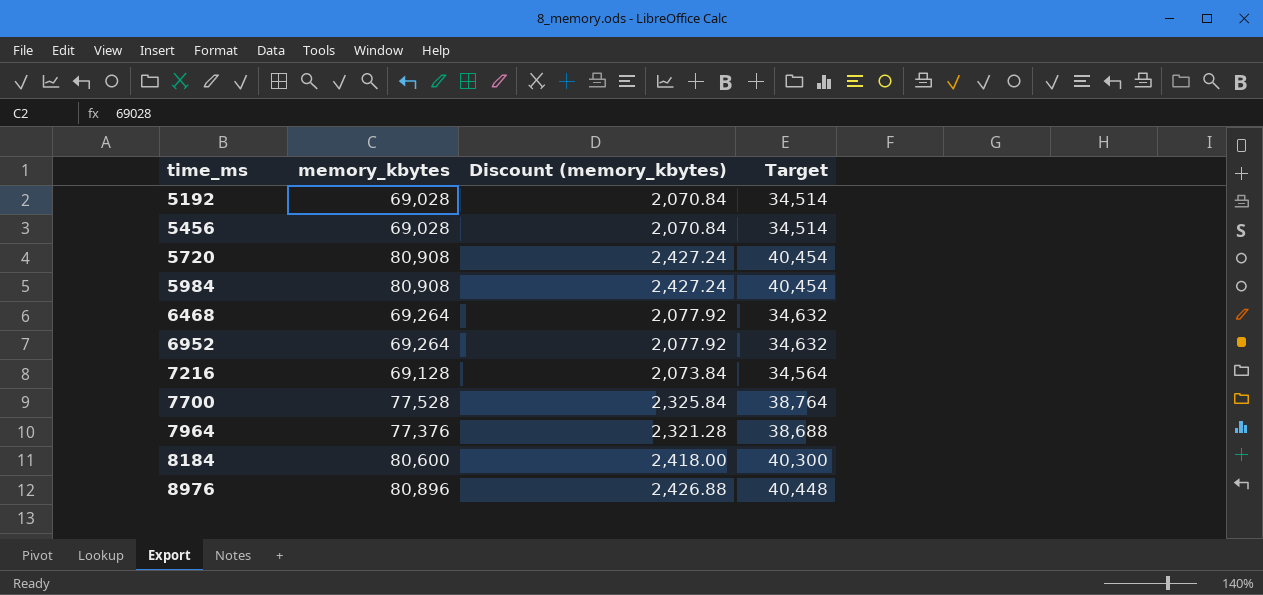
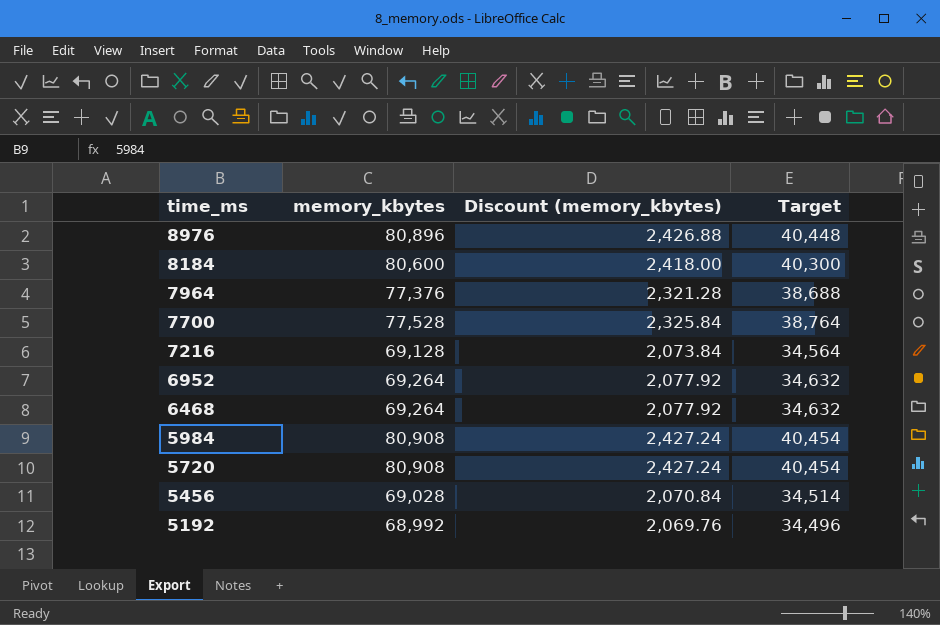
row order: time_ms ascending -> time_ms descending
5192 | memory_kbytes: 69,028 -> 68,992
5192 | Discount (memory_kbytes): 2,070.84 -> 2,069.76
5192 | Target: 34,514 -> 34,496

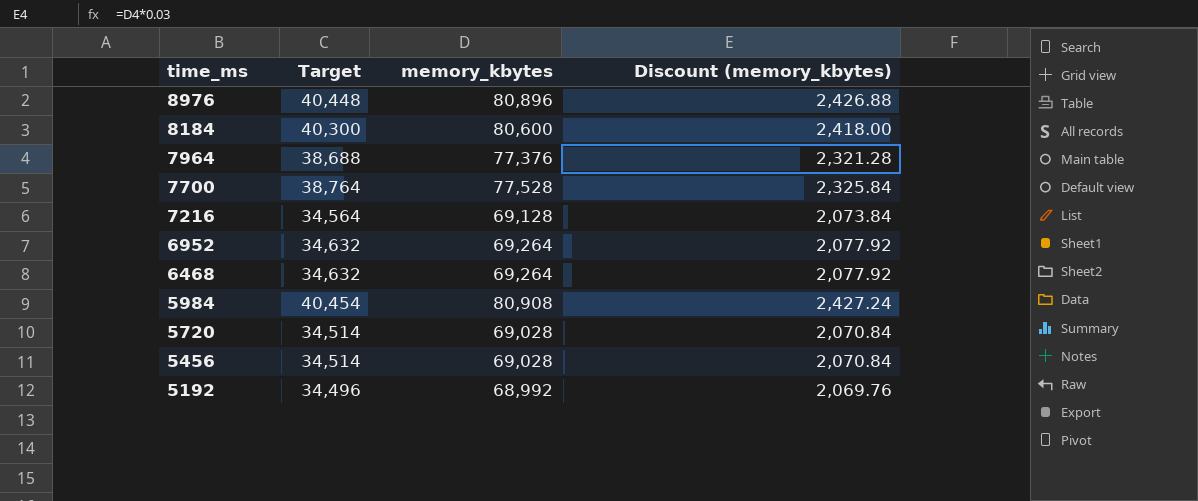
column Target | position: 4 -> 2
5720 | Target: 40,454 -> 34,514
5720 | memory_kbytes: 80,908 -> 69,028
5720 | Discount (memory_kbytes): 2,427.24 -> 2,070.84

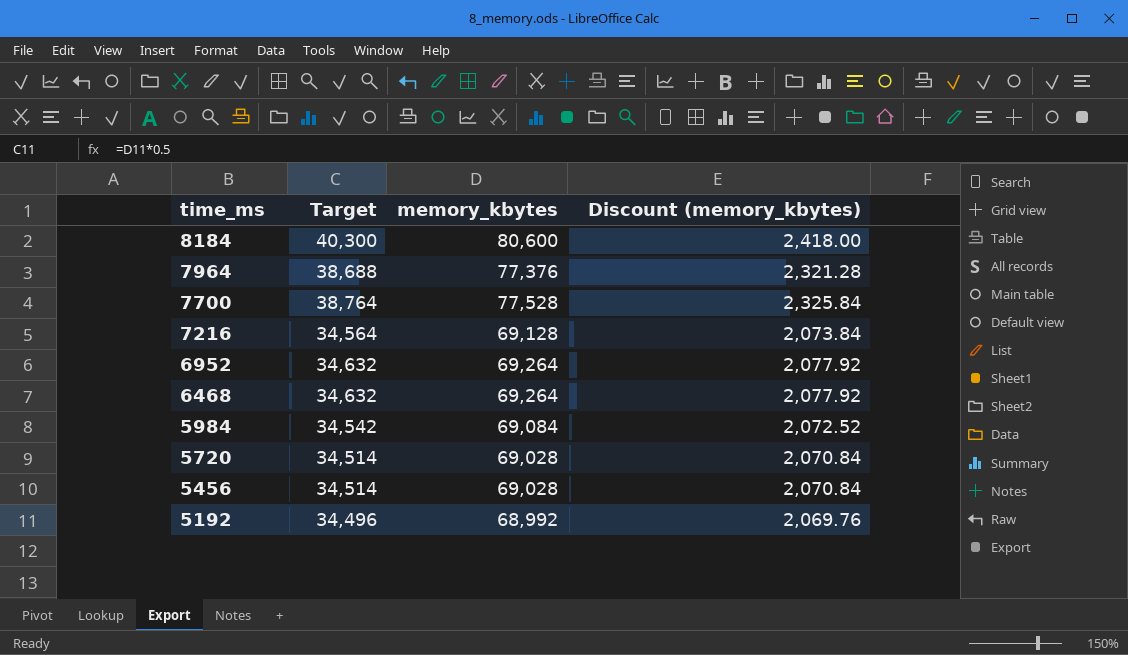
row 8976: 40,448 | 80,896 | 2,426.88 -> none
5984 | Target: 40,454 -> 34,542
5984 | memory_kbytes: 80,908 -> 69,084
5984 | Discount (memory_kbytes): 2,427.24 -> 2,072.52

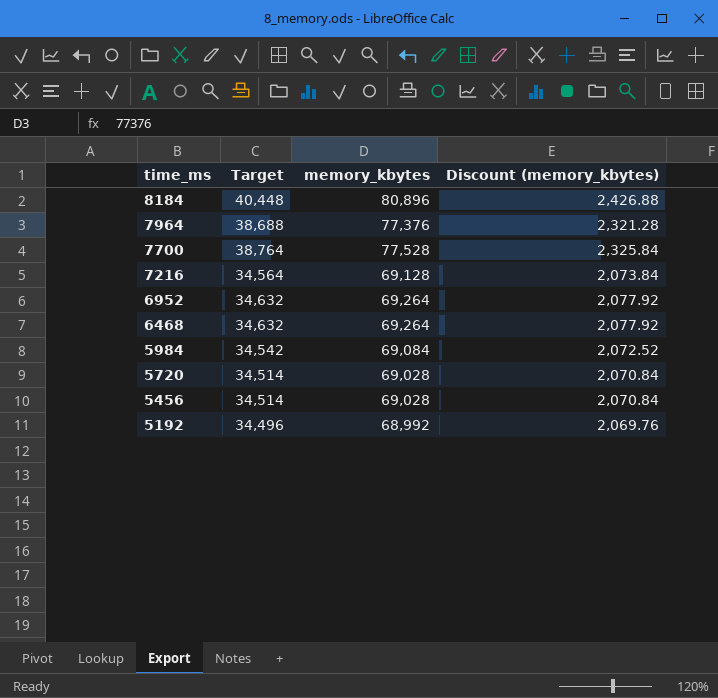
8184 | Target: 40,300 -> 40,448
8184 | memory_kbytes: 80,600 -> 80,896
8184 | Discount (memory_kbytes): 2,418.00 -> 2,426.88

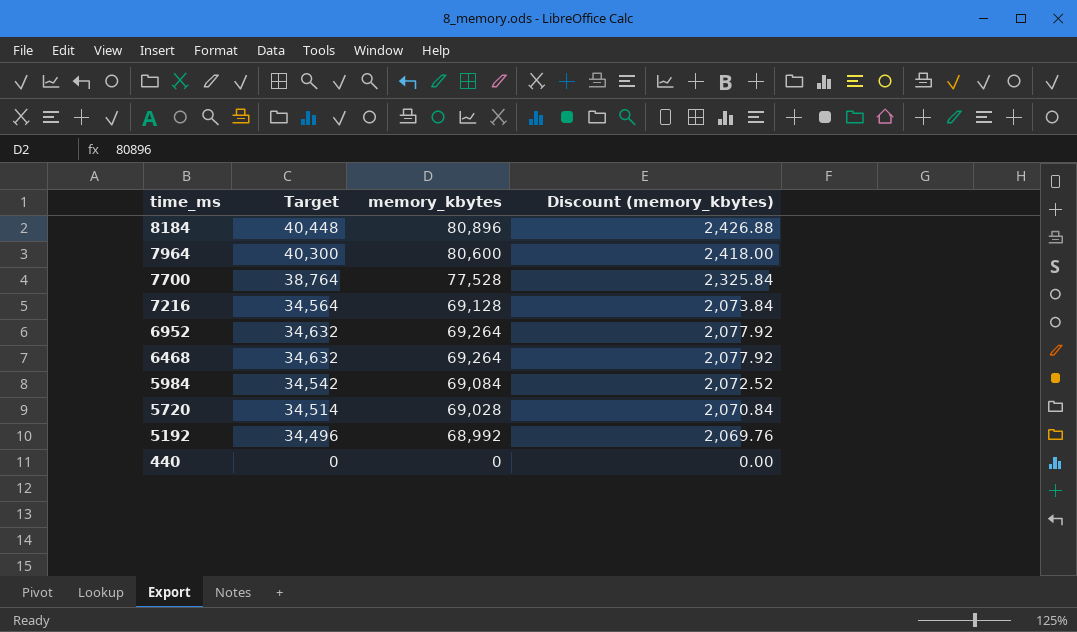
row 5456: 34,514 | 69,028 | 2,070.84 -> none
7964 | Target: 38,688 -> 40,300
7964 | memory_kbytes: 77,376 -> 80,600
7964 | Discount (memory_kbytes): 2,321.28 -> 2,418.00
row 440: none -> 0 | 0 | 0.00

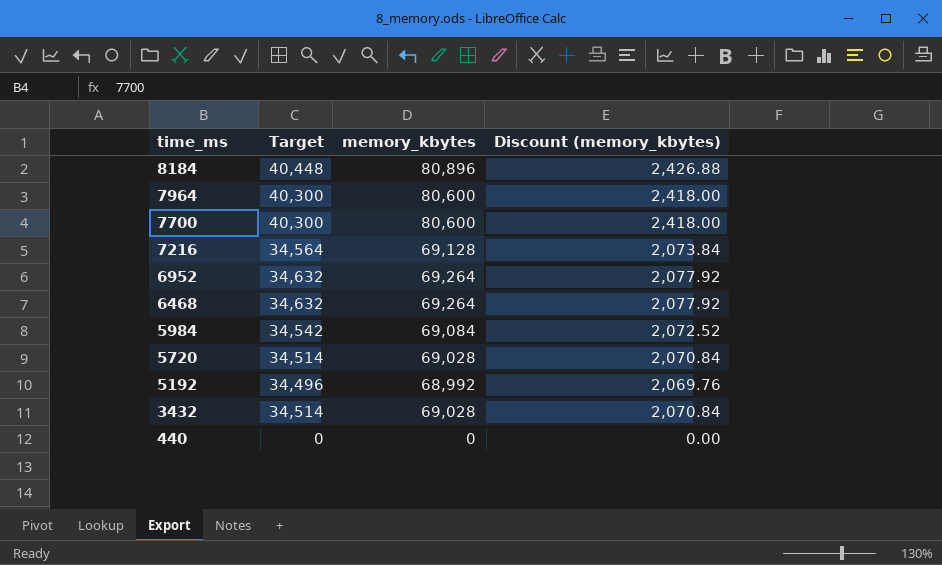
7700 | Target: 38,764 -> 40,300
7700 | memory_kbytes: 77,528 -> 80,600
7700 | Discount (memory_kbytes): 2,325.84 -> 2,418.00
row 3432: none -> 34,514 | 69,028 | 2,070.84

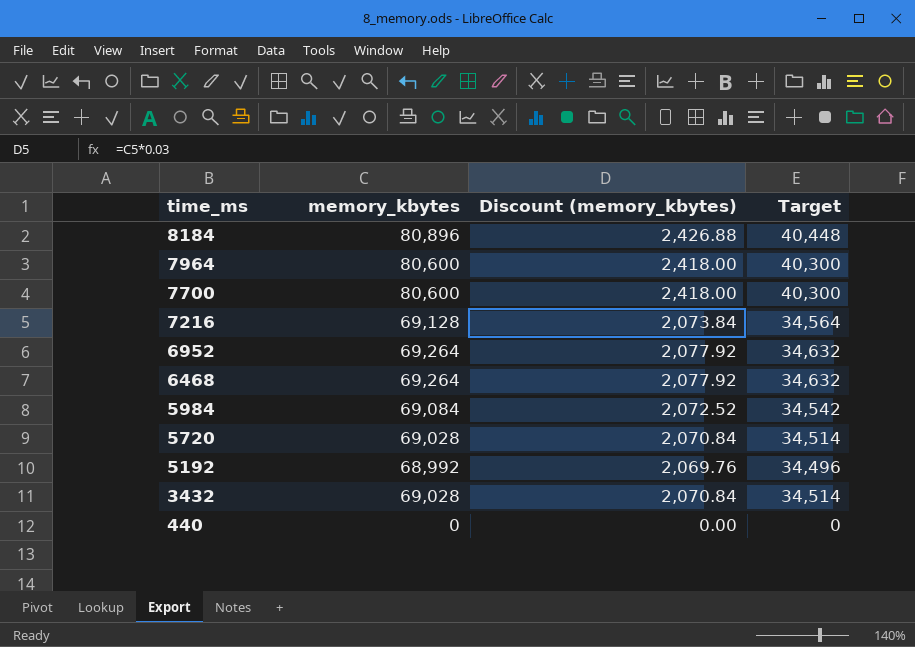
column Target | position: 2 -> 4

